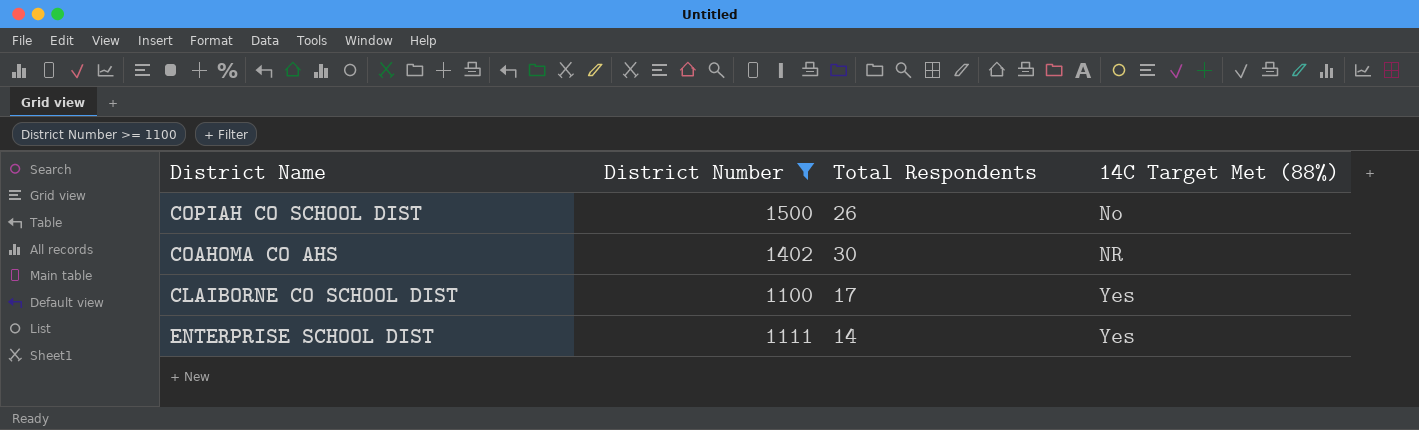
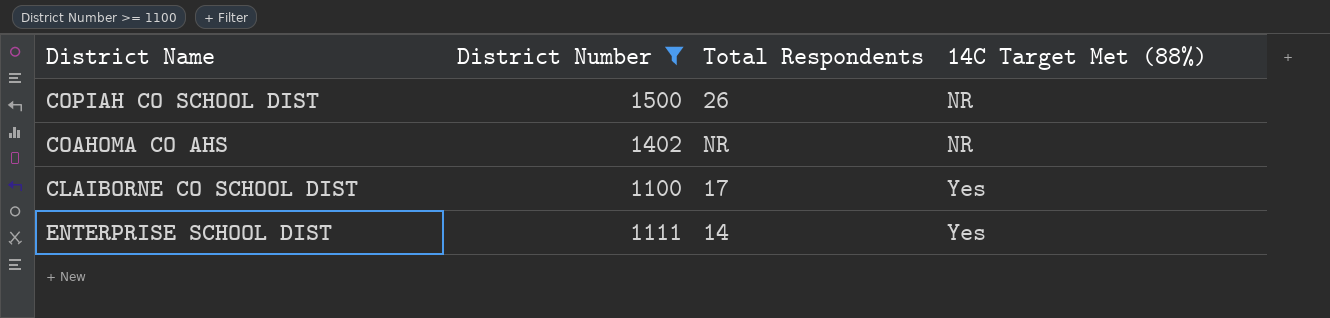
COPIAH CO SCHOOL DIST | 14C Target Met (88%): No -> NR
COAHOMA CO AHS | Total Respondents: 30 -> NR

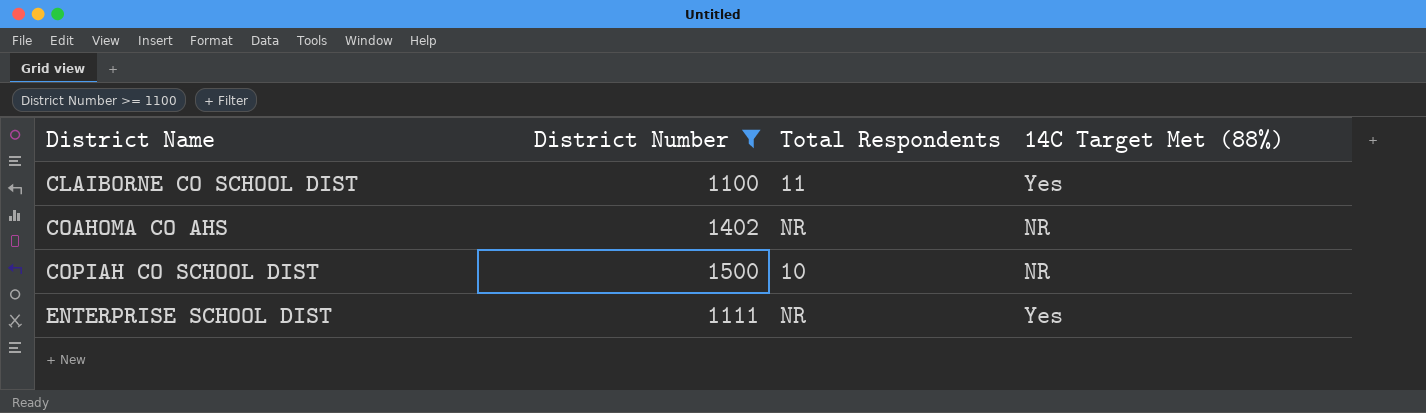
row order: 14C Target Met (88%) ascending -> District Name ascending
CLAIBORNE CO SCHOOL DIST | Total Respondents: 17 -> 11
COPIAH CO SCHOOL DIST | Total Respondents: 26 -> 10
ENTERPRISE SCHOOL DIST | Total Respondents: 14 -> NR

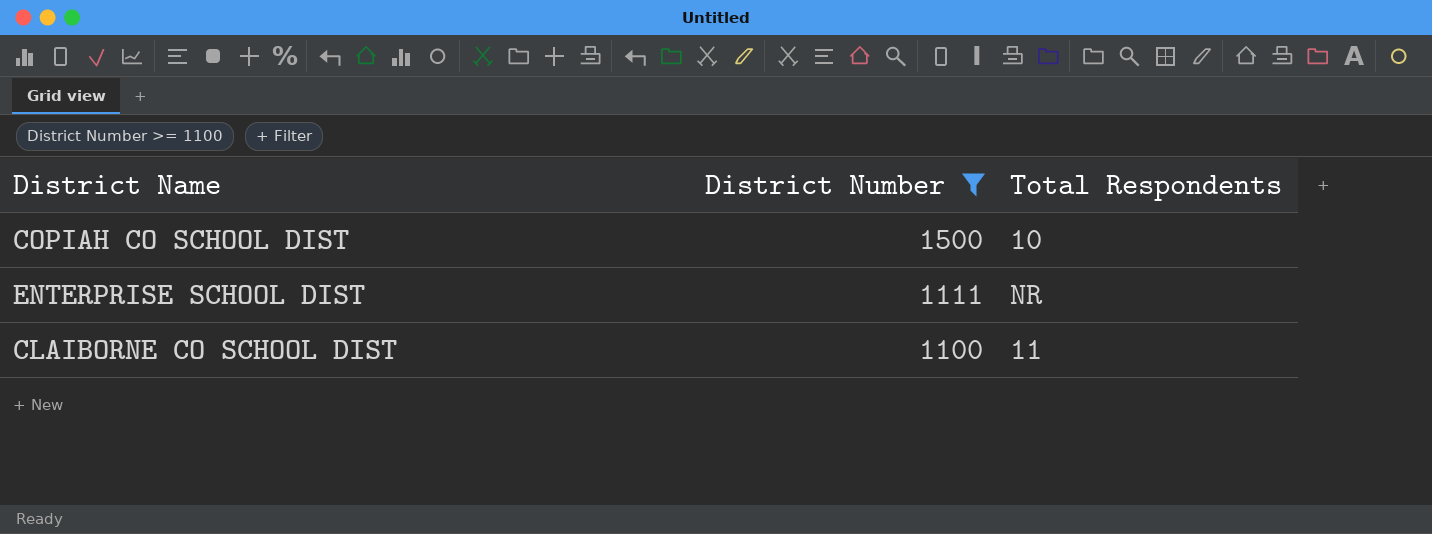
row order: District Name ascending -> District Number descending
column 14C Target Met (88%) | position: 4 -> none
row COAHOMA CO AHS: 1402 | NR | NR -> none

